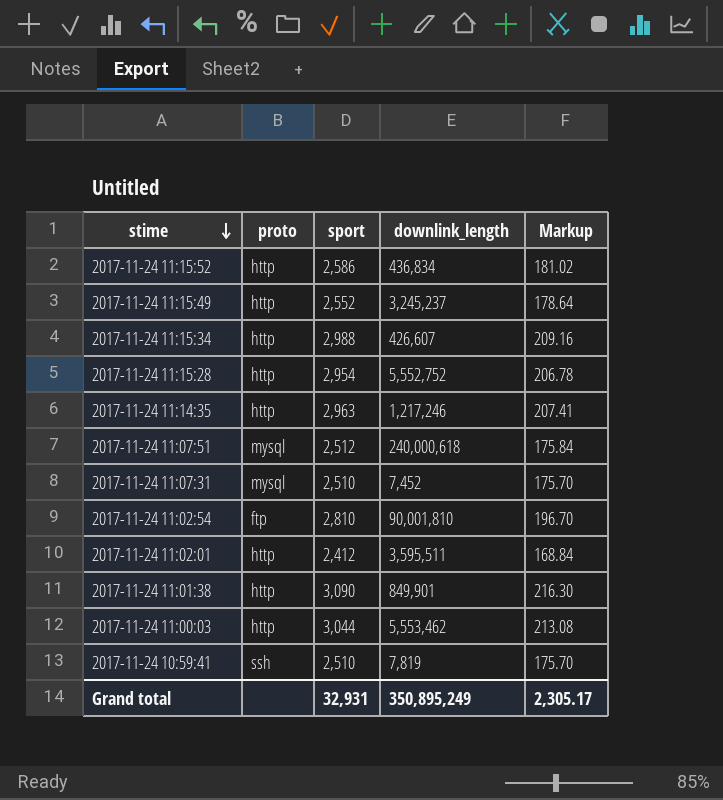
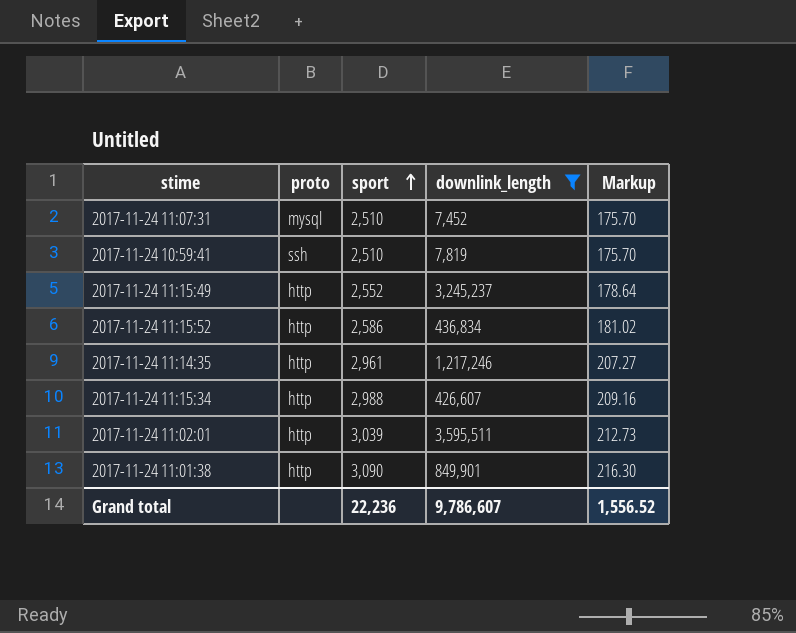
filter: none -> downlink_length <= 3,595,511
row order: stime descending -> sport ascending
2017-11-24 11:14:35 | sport: 2,963 -> 2,961
2017-11-24 11:14:35 | Markup: 207.41 -> 207.27
2017-11-24 11:02:01 | sport: 2,412 -> 3,039
2017-11-24 11:02:01 | Markup: 168.84 -> 212.73
Grand total | sport: 32,931 -> 22,236
Grand total | downlink_length: 350,895,249 -> 9,786,607
Grand total | Markup: 2,305.17 -> 1,556.52

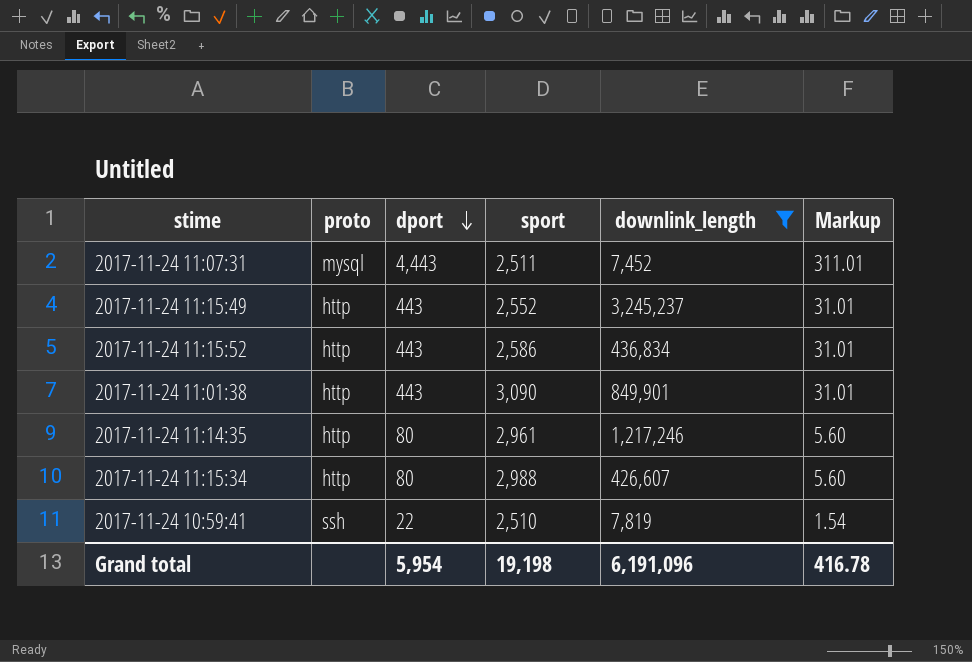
row order: sport ascending -> dport descending
column dport | position: none -> 3
column Markup | formula: [sport] * 0.07 -> [dport] * 0.07
row 2017-11-24 11:02:01: http | 3,039 | 3,595,511 | 212.73 -> none
2017-11-24 11:07:31 | sport: 2,510 -> 2,511
Grand total | sport: 22,236 -> 19,198
Grand total | downlink_length: 9,786,607 -> 6,191,096
Grand total | Markup: 1,556.52 -> 416.78

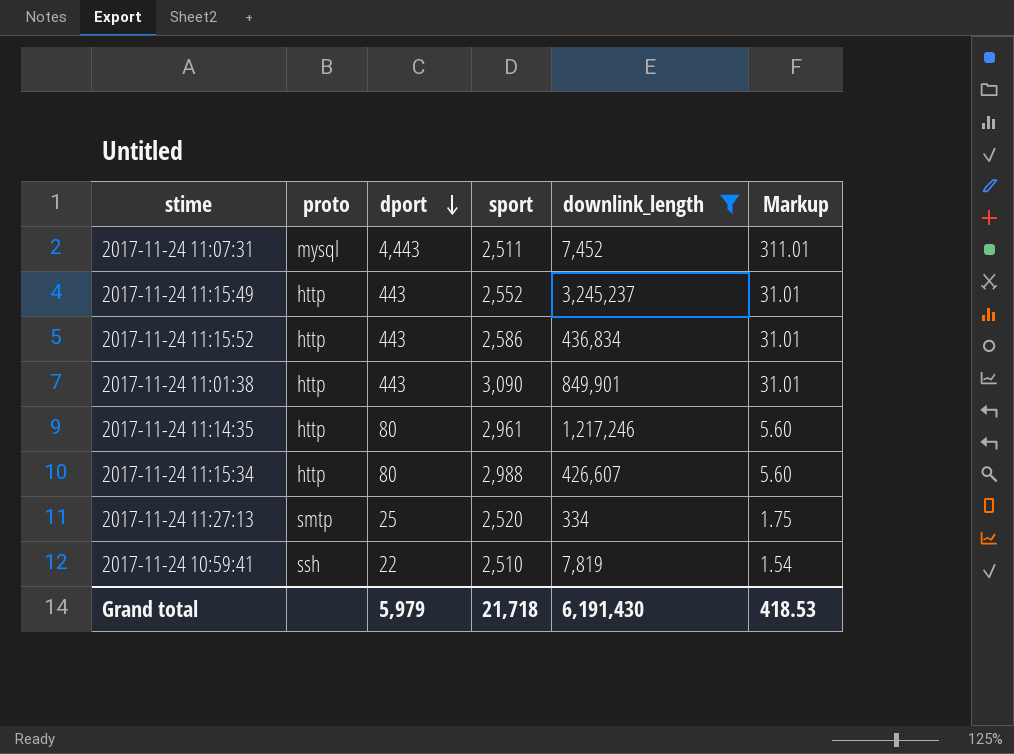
row 2017-11-24 11:27:13: none -> smtp | 25 | 2,520 | 334 | 1.75
Grand total | dport: 5,954 -> 5,979
Grand total | sport: 19,198 -> 21,718
Grand total | downlink_length: 6,191,096 -> 6,191,430
Grand total | Markup: 416.78 -> 418.53

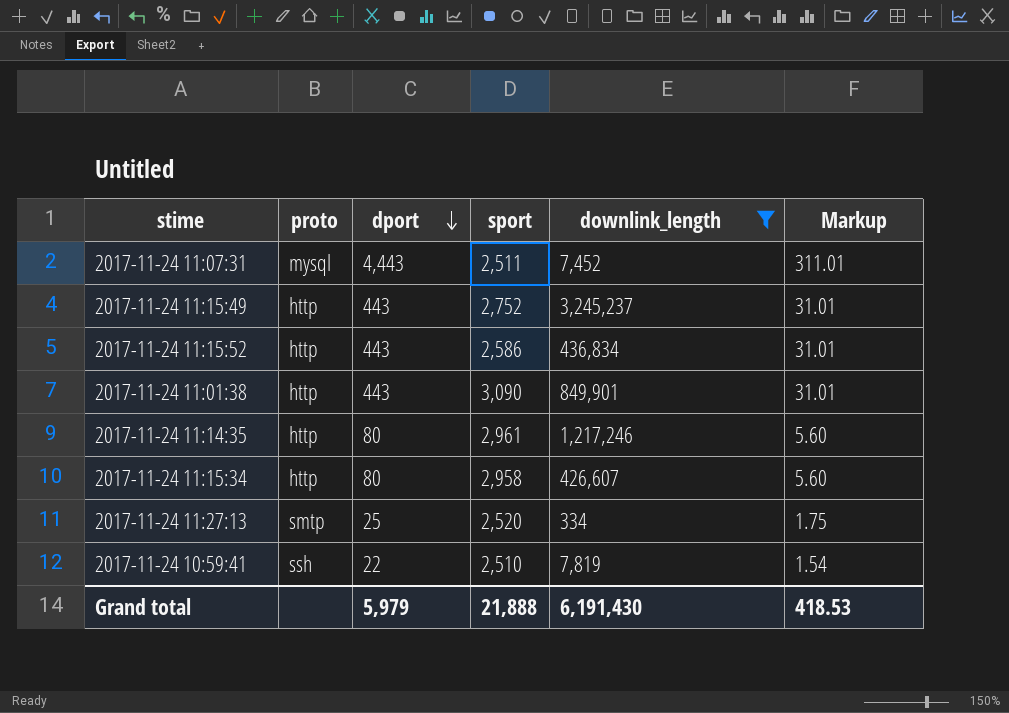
2017-11-24 11:15:49 | sport: 2,552 -> 2,752
2017-11-24 11:15:34 | sport: 2,988 -> 2,958
Grand total | sport: 21,718 -> 21,888

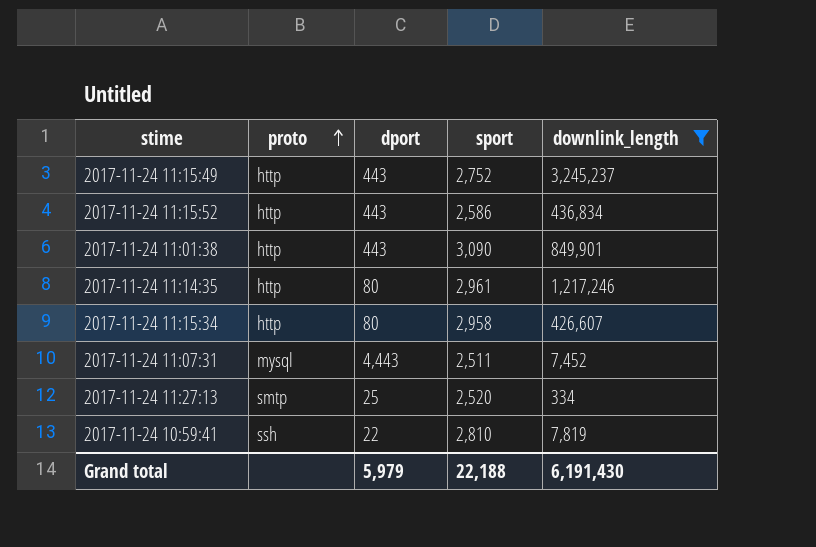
row order: dport descending -> proto ascending
column Markup | formula: [dport] * 0.07 -> none
2017-11-24 10:59:41 | sport: 2,510 -> 2,810
Grand total | sport: 21,888 -> 22,188

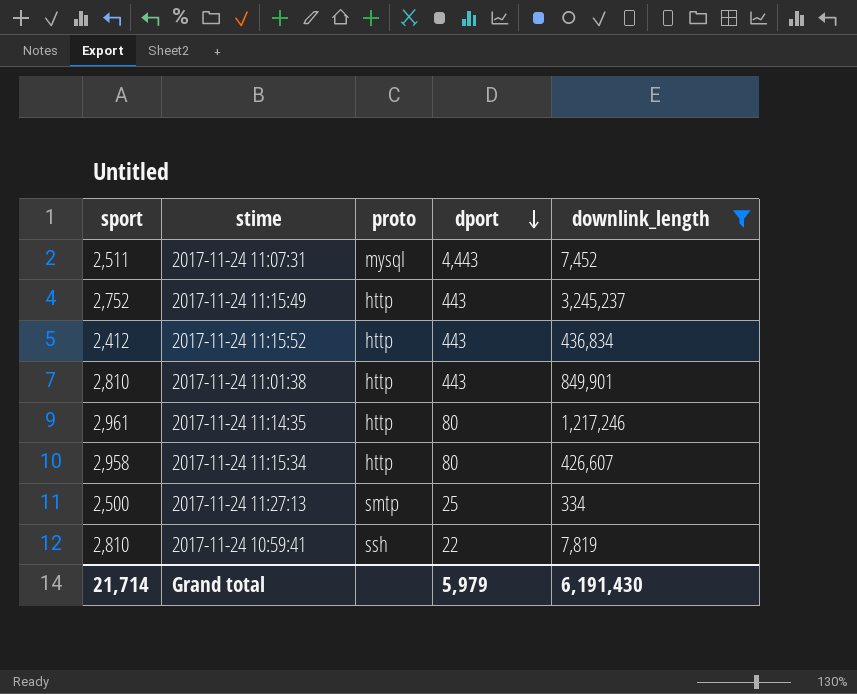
row order: proto ascending -> dport descending
column sport | position: 4 -> 1
2017-11-24 11:15:52 | sport: 2,586 -> 2,412
2017-11-24 11:01:38 | sport: 3,090 -> 2,810
2017-11-24 11:27:13 | sport: 2,520 -> 2,500
Grand total | sport: 22,188 -> 21,714

